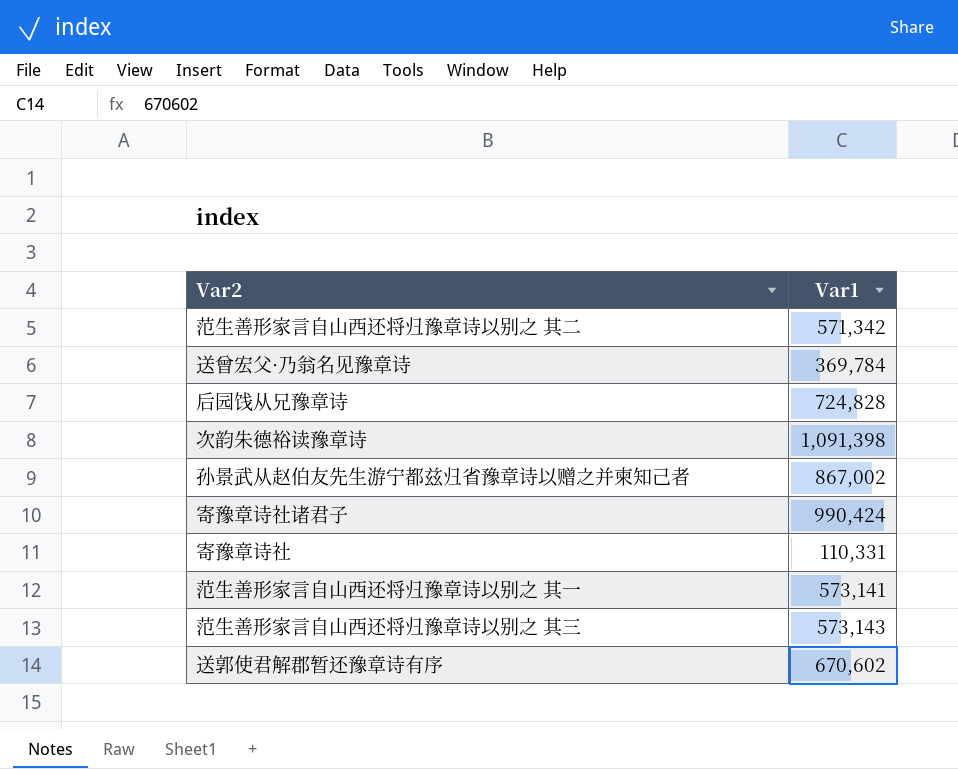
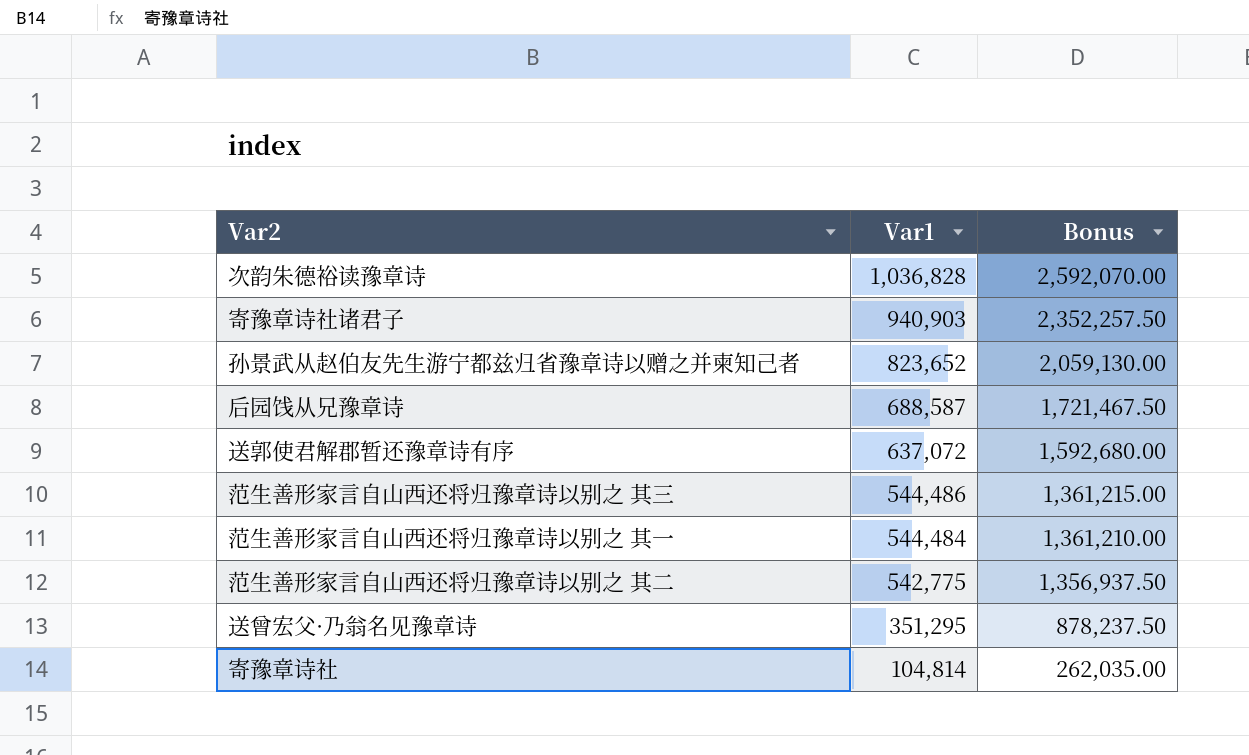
row order: none -> Var1 descending
column Bonus | formula: none -> [Var1] * 2.5
次韵朱德裕读豫章诗 | Var1: 1,091,398 -> 1,036,828
寄豫章诗社诸君子 | Var1: 990,424 -> 940,903
孙景武从赵伯友先生游宁都兹归省豫章诗以赠之并柬知己者 | Var1: 867,002 -> 823,652
后园饯从兄豫章诗 | Var1: 724,828 -> 688,587
送郭使君解郡暂还豫章诗有序 | Var1: 670,602 -> 637,072
范生善形家言自山西还将归豫章诗以别之 其三 | Var1: 573,143 -> 544,486
范生善形家言自山西还将归豫章诗以别之 其一 | Var1: 573,141 -> 544,484
范生善形家言自山西还将归豫章诗以别之 其二 | Var1: 571,342 -> 542,775
送曾宏父·乃翁名见豫章诗 | Var1: 369,784 -> 351,295
寄豫章诗社 | Var1: 110,331 -> 104,814

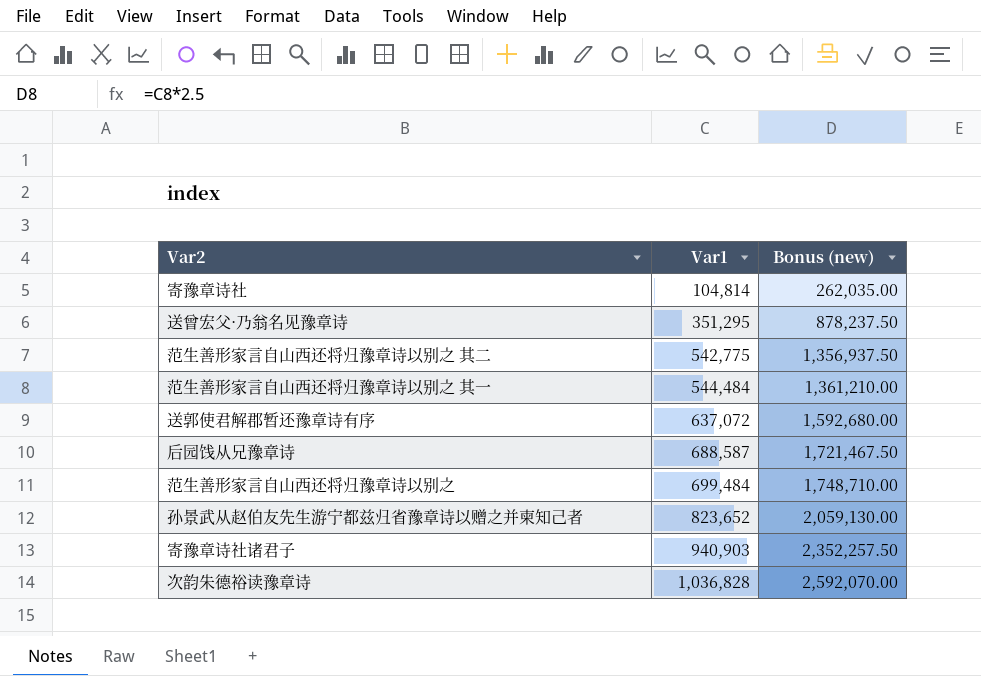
row order: Var1 descending -> Var1 ascending
column name: Bonus -> Bonus (new)
row 范生善形家言自山西还将归豫章诗以别之 其三: 544,486 | 1,361,215.00 -> none
row 范生善形家言自山西还将归豫章诗以别之: none -> 699,484 | 1,748,710.00

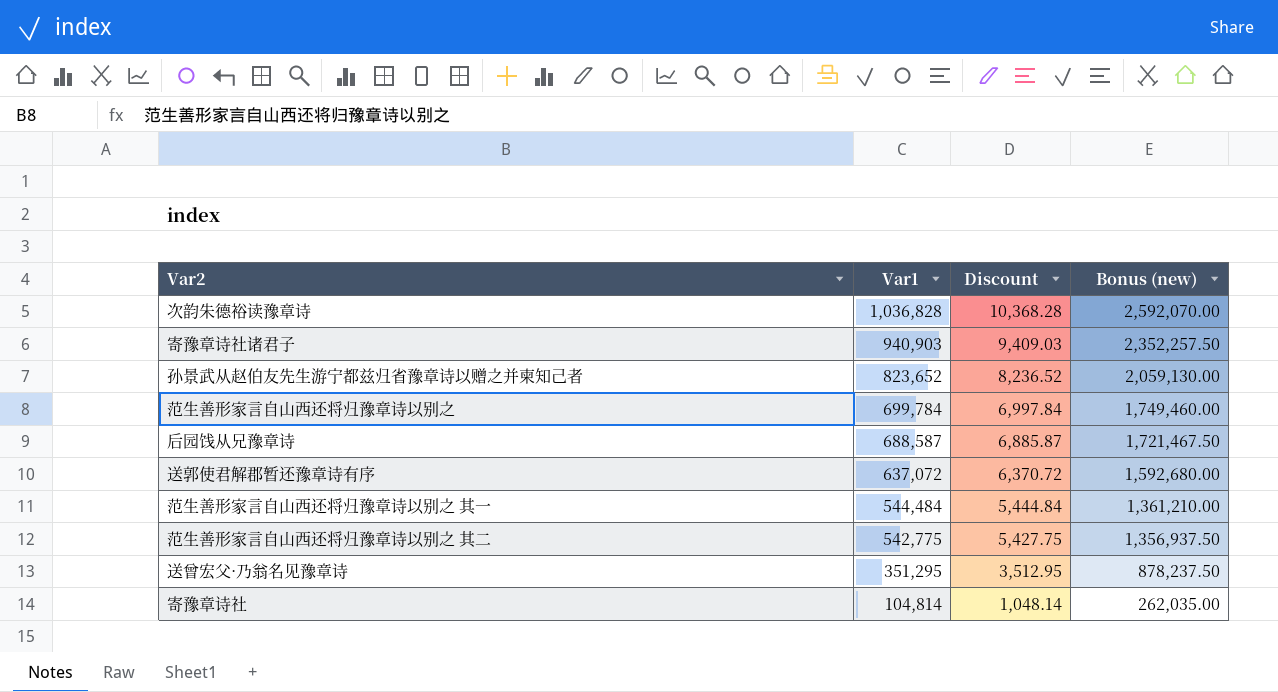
row order: Var1 ascending -> Var1 descending
column Discount | formula: none -> [Var1] * 0.01
范生善形家言自山西还将归豫章诗以别之 | Var1: 699,484 -> 699,784
范生善形家言自山西还将归豫章诗以别之 | Bonus (new): 1,748,710.00 -> 1,749,460.00

